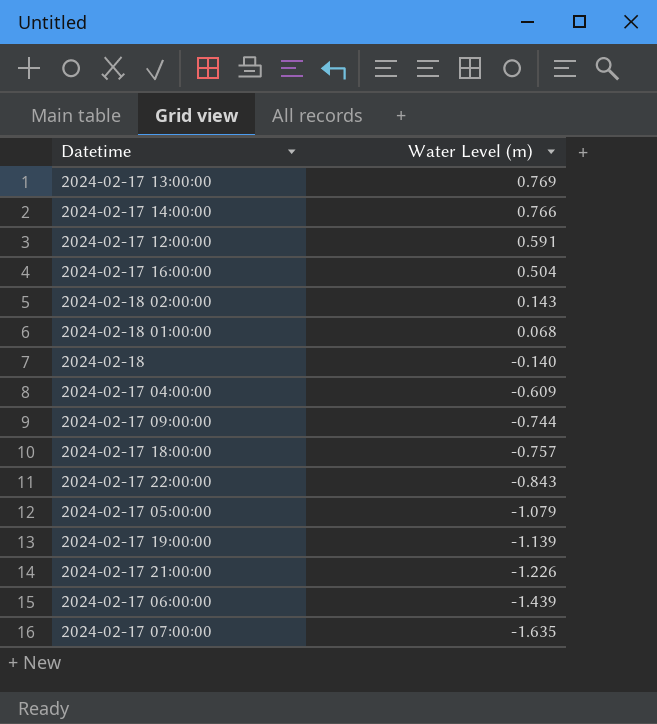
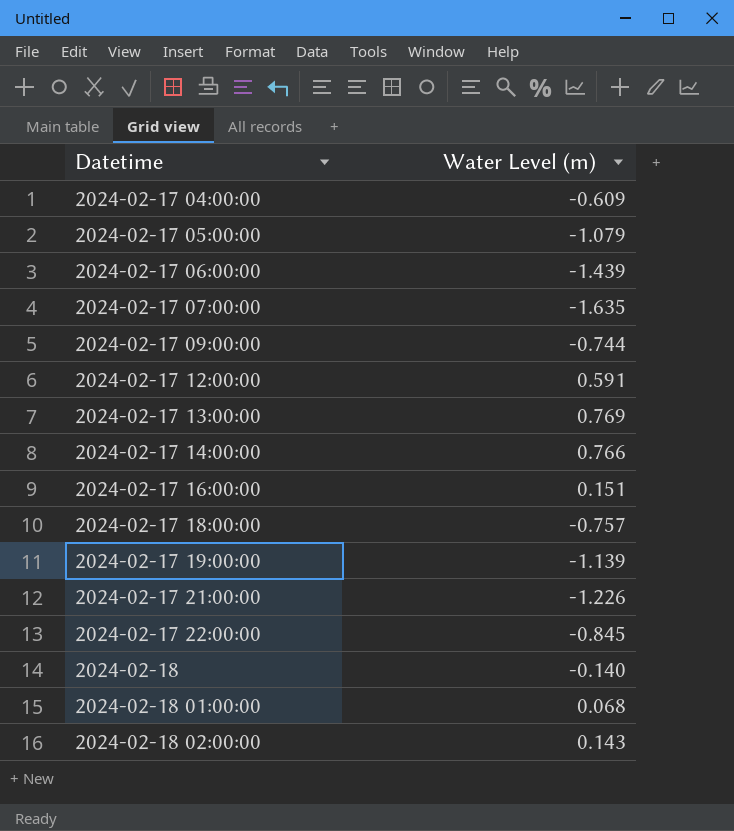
row order: Water Level (m) descending -> Datetime ascending
2024-02-17 16:00:00 | Water Level (m): 0.504 -> 0.151
2024-02-17 22:00:00 | Water Level (m): -0.843 -> -0.845

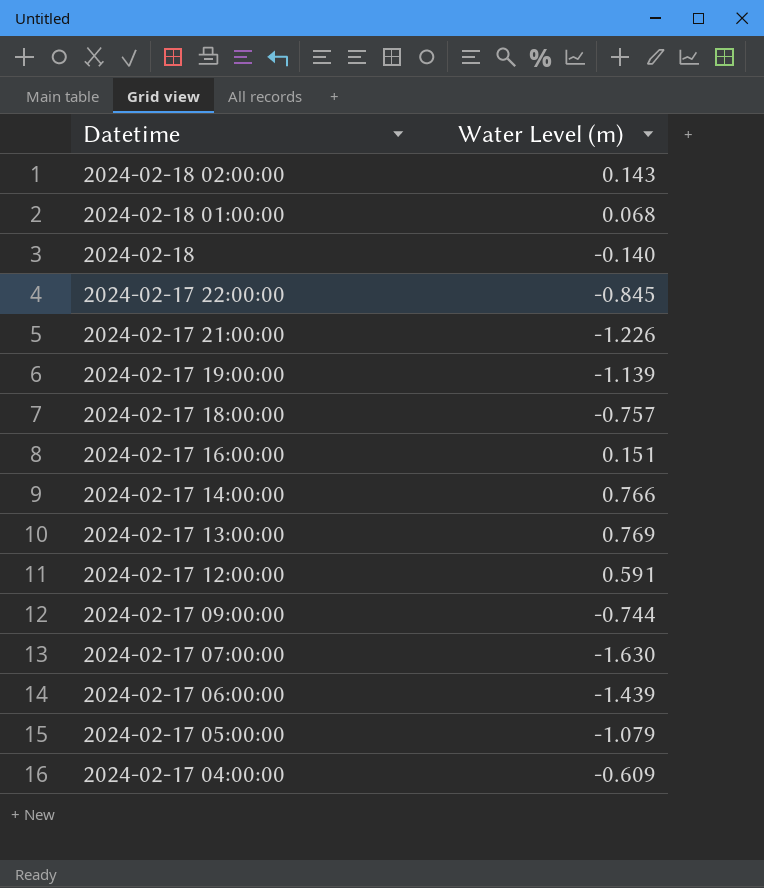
row order: Datetime ascending -> Datetime descending
2024-02-17 07:00:00 | Water Level (m): -1.635 -> -1.630

